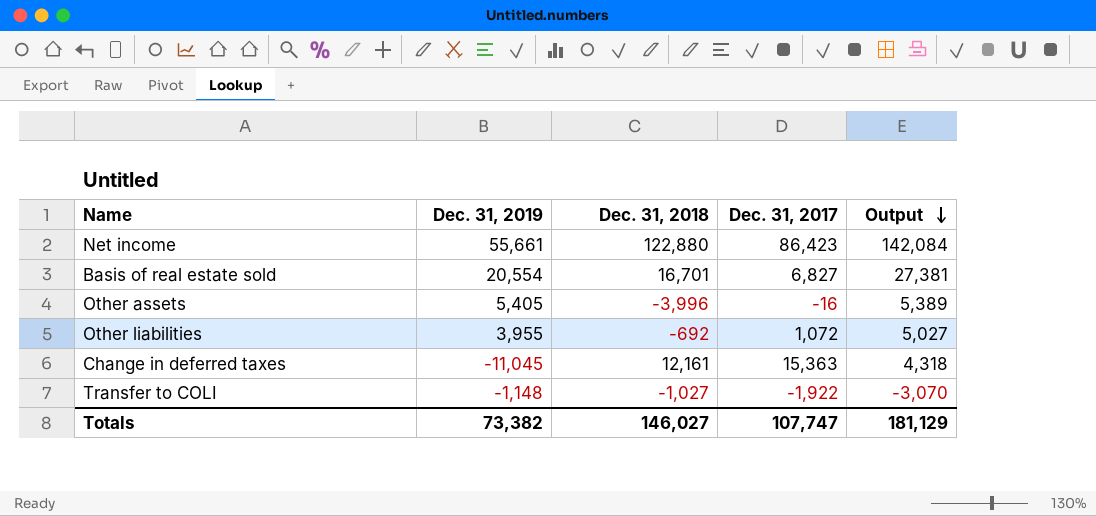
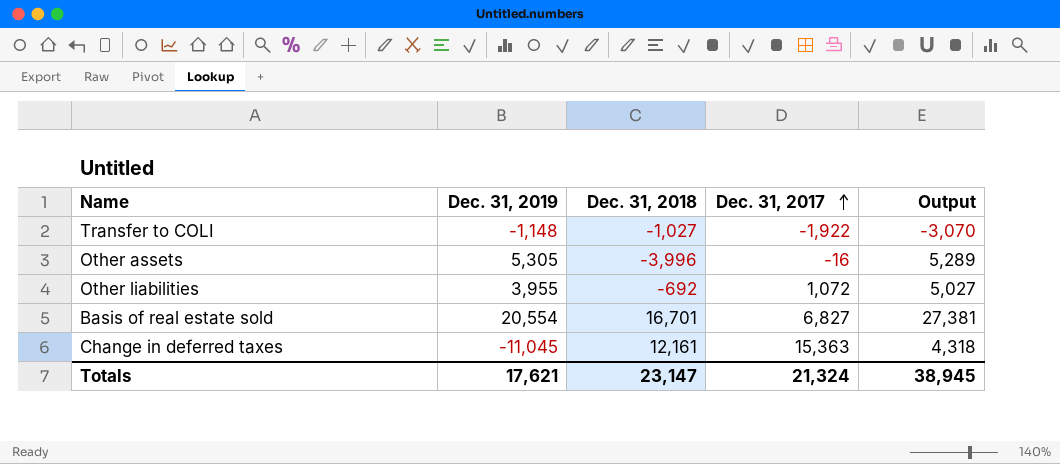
row order: Output descending -> Dec. 31, 2017 ascending
row Net income: 55,661 | 122,880 | 86,423 | 142,084 -> none
Other assets | Dec. 31, 2019: 5,405 -> 5,305
Other assets | Output: 5,389 -> 5,289
Totals | Dec. 31, 2019: 73,382 -> 17,621
Totals | Dec. 31, 2018: 146,027 -> 23,147
Totals | Dec. 31, 2017: 107,747 -> 21,324
Totals | Output: 181,129 -> 38,945

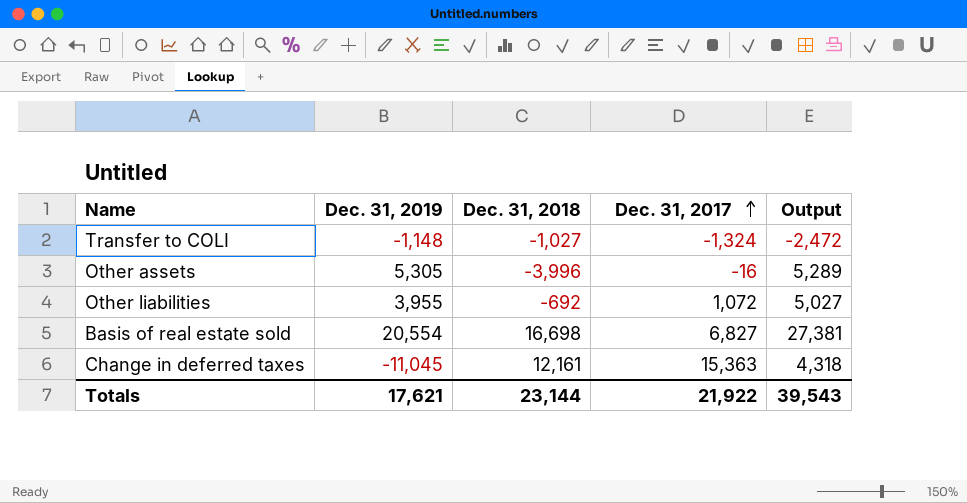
Transfer to COLI | Dec. 31, 2017: -1,922 -> -1,324
Transfer to COLI | Output: -3,070 -> -2,472
Basis of real estate sold | Dec. 31, 2018: 16,701 -> 16,698
Totals | Dec. 31, 2018: 23,147 -> 23,144
Totals | Dec. 31, 2017: 21,324 -> 21,922
Totals | Output: 38,945 -> 39,543

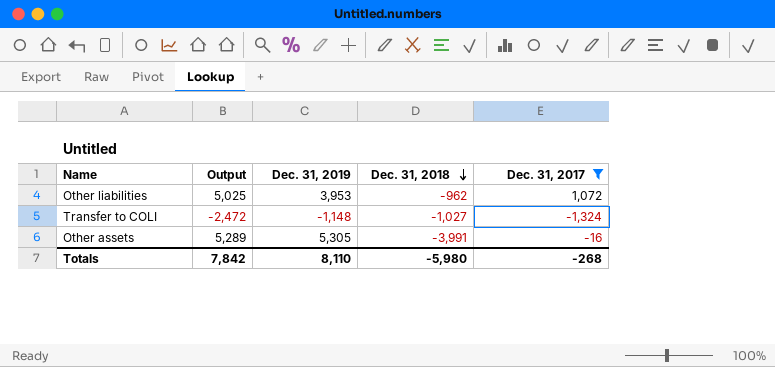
filter: none -> Dec. 31, 2017 <= 1,072
row order: Dec. 31, 2017 ascending -> Dec. 31, 2018 descending
column Output | position: 5 -> 2
Other liabilities | Output: 5,027 -> 5,025
Other liabilities | Dec. 31, 2019: 3,955 -> 3,953
Other liabilities | Dec. 31, 2018: -692 -> -962
Other assets | Dec. 31, 2018: -3,996 -> -3,991
Totals | Output: 39,543 -> 7,842
Totals | Dec. 31, 2019: 17,621 -> 8,110
Totals | Dec. 31, 2018: 23,144 -> -5,980
Totals | Dec. 31, 2017: 21,922 -> -268

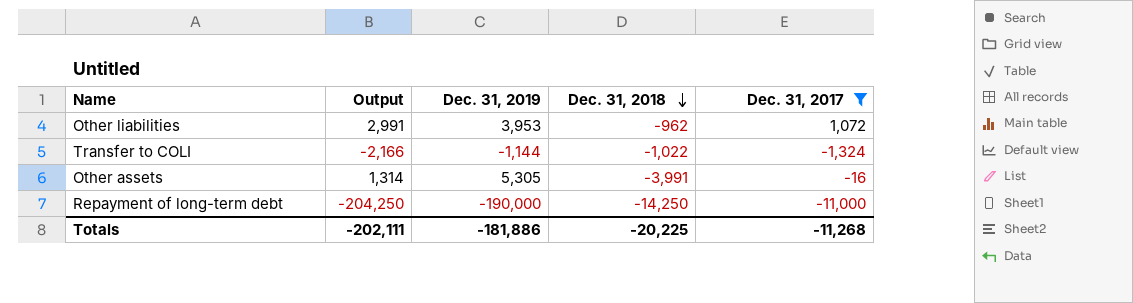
column Output | formula: [Dec. 31, 2019] + [Dec. 31, 2017] -> [Dec. 31, 2019] + [Dec. 31, 2018]
Transfer to COLI | Dec. 31, 2019: -1,148 -> -1,144
Transfer to COLI | Dec. 31, 2018: -1,027 -> -1,022
row Repayment of long-term debt: none -> -204,250 | -190,000 | -14,250 | -11,000
Totals | Output: 7,842 -> -202,111
Totals | Dec. 31, 2019: 8,110 -> -181,886
Totals | Dec. 31, 2018: -5,980 -> -20,225
Totals | Dec. 31, 2017: -268 -> -11,268

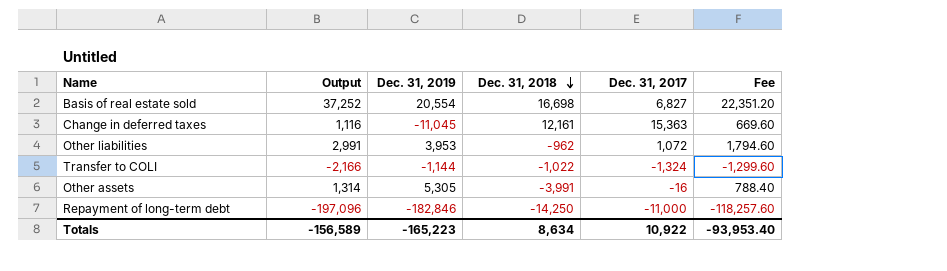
filter: Dec. 31, 2017 <= 1,072 -> none
column Fee | formula: none -> [Output] * 0.6
Repayment of long-term debt | Output: -204,250 -> -197,096
Repayment of long-term debt | Dec. 31, 2019: -190,000 -> -182,846
Totals | Output: -202,111 -> -156,589
Totals | Dec. 31, 2019: -181,886 -> -165,223
Totals | Dec. 31, 2018: -20,225 -> 8,634
Totals | Dec. 31, 2017: -11,268 -> 10,922

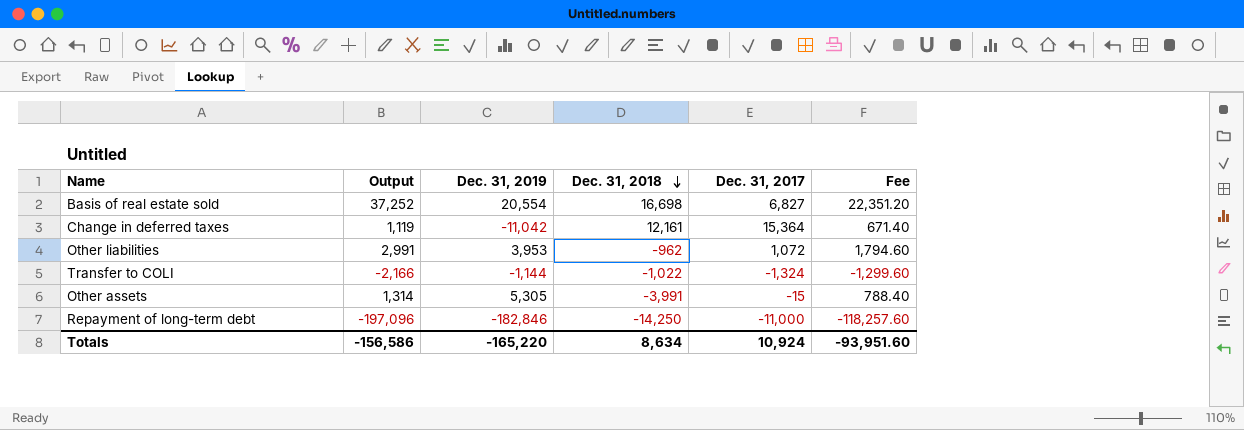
Change in deferred taxes | Output: 1,116 -> 1,119
Change in deferred taxes | Dec. 31, 2019: -11,045 -> -11,042
Change in deferred taxes | Dec. 31, 2017: 15,363 -> 15,364
Change in deferred taxes | Fee: 669.60 -> 671.40
Other assets | Dec. 31, 2017: -16 -> -15
Totals | Output: -156,589 -> -156,586
Totals | Dec. 31, 2019: -165,223 -> -165,220
Totals | Dec. 31, 2017: 10,922 -> 10,924
Totals | Fee: -93,953.40 -> -93,951.60

